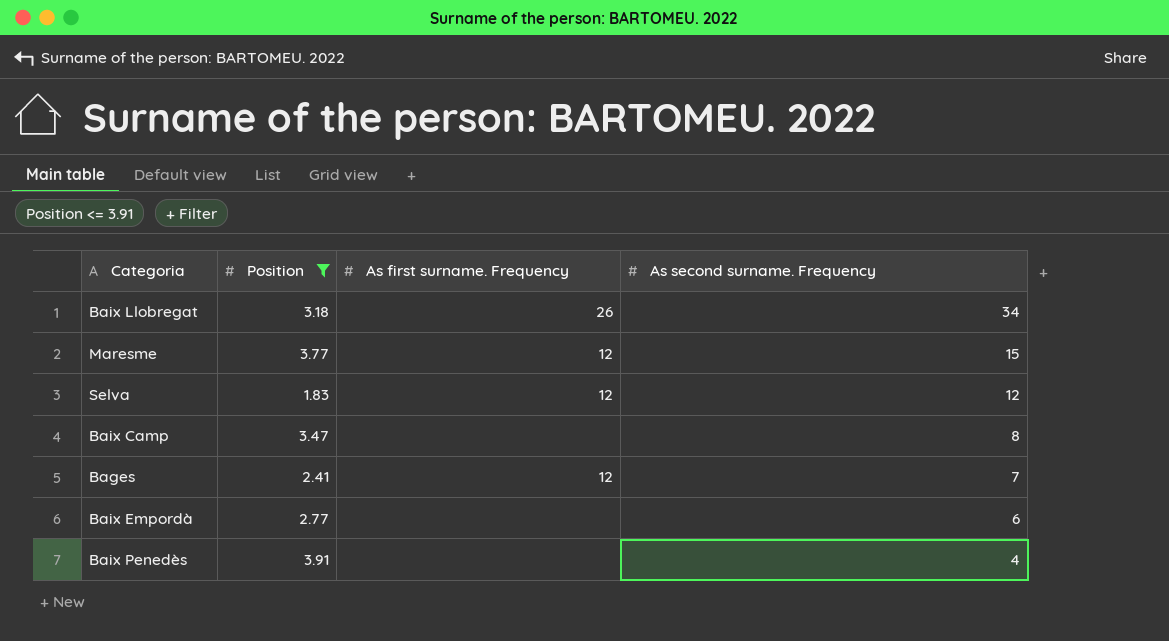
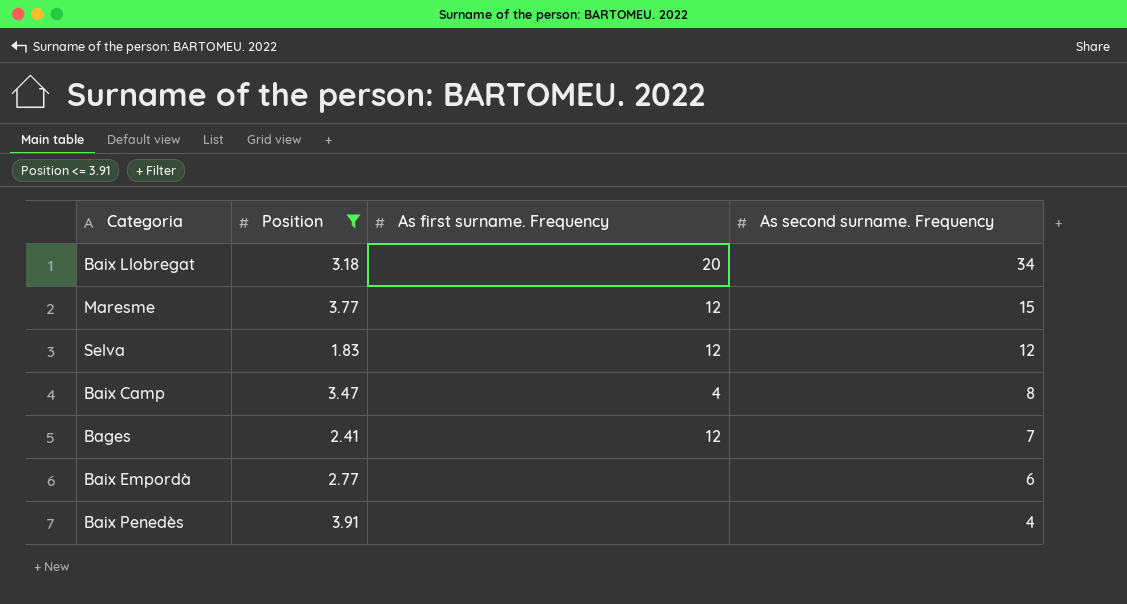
Baix Llobregat | As first surname. Frequency: 26 -> 20
Baix Camp | As first surname. Frequency: none -> 4

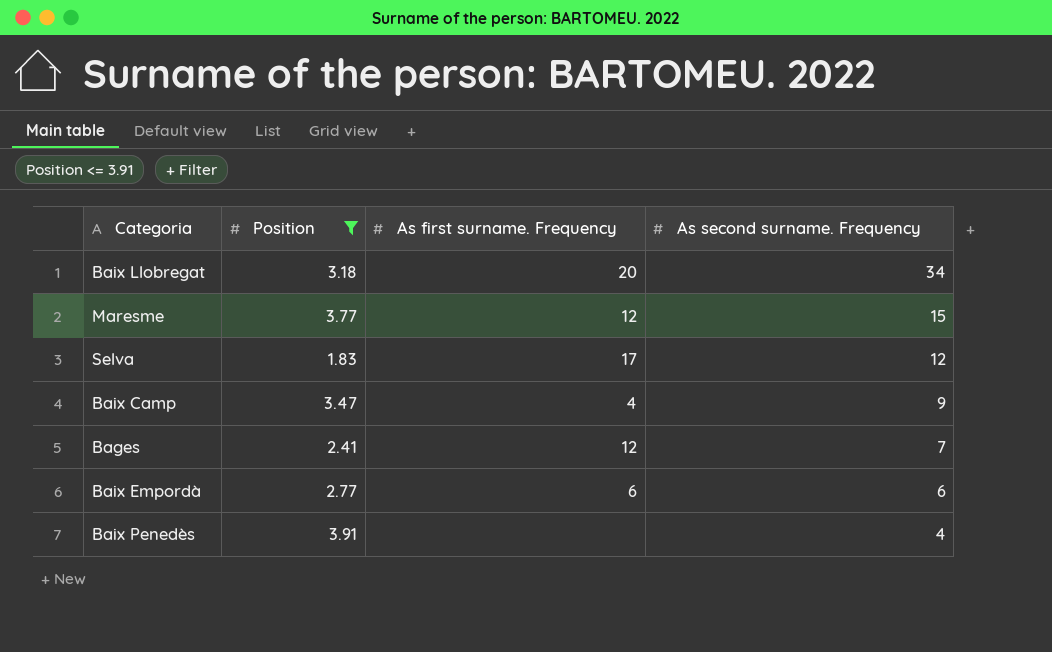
Selva | As first surname. Frequency: 12 -> 17
Baix Camp | As second surname. Frequency: 8 -> 9
Baix Empordà | As first surname. Frequency: none -> 6

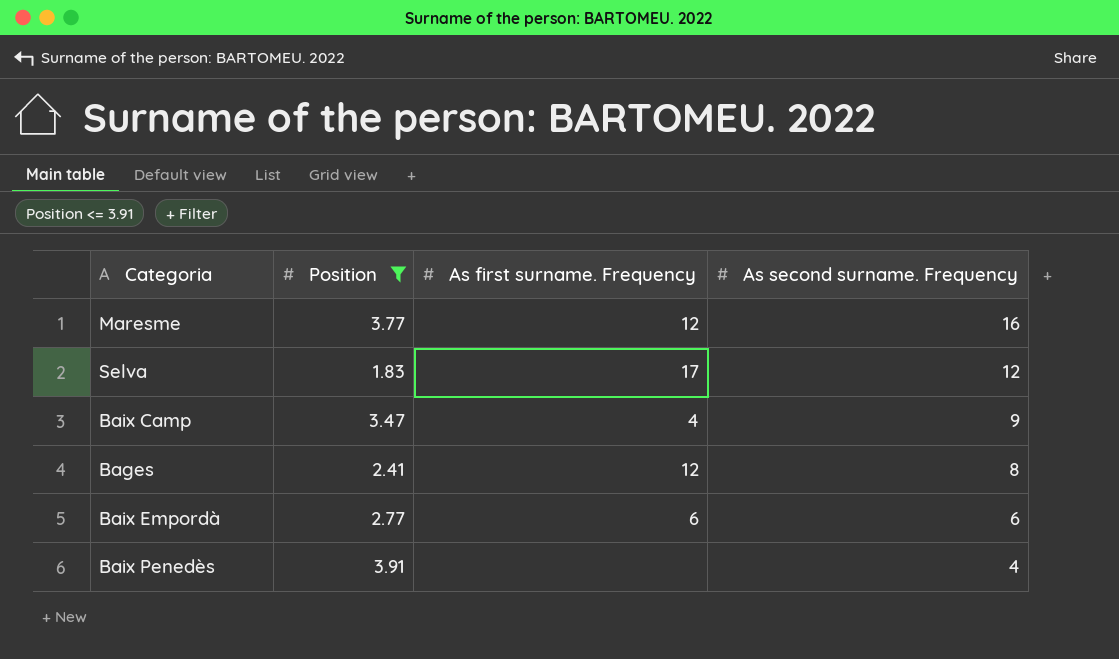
row Baix Llobregat: 3.18 | 20 | 34 -> none
Maresme | As second surname. Frequency: 15 -> 16
Bages | As second surname. Frequency: 7 -> 8

